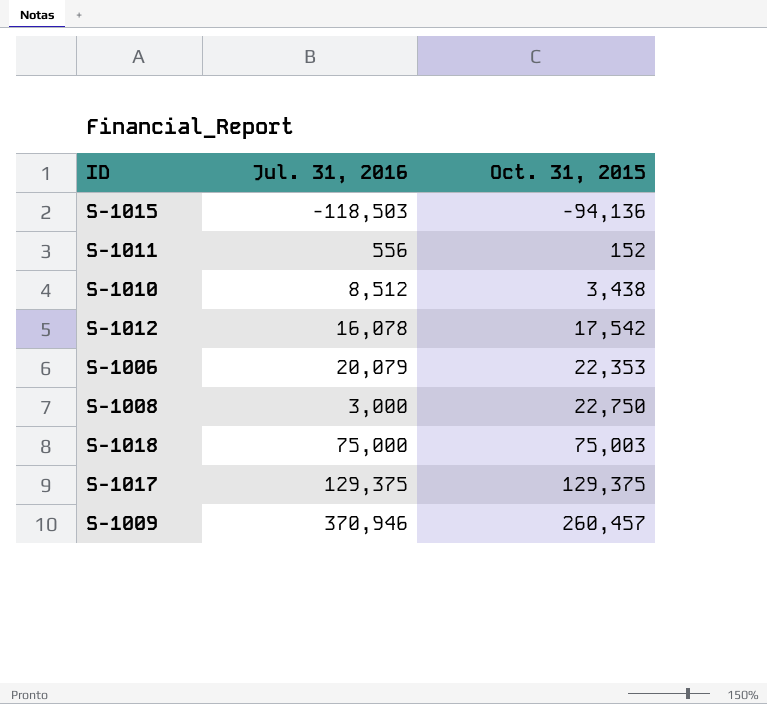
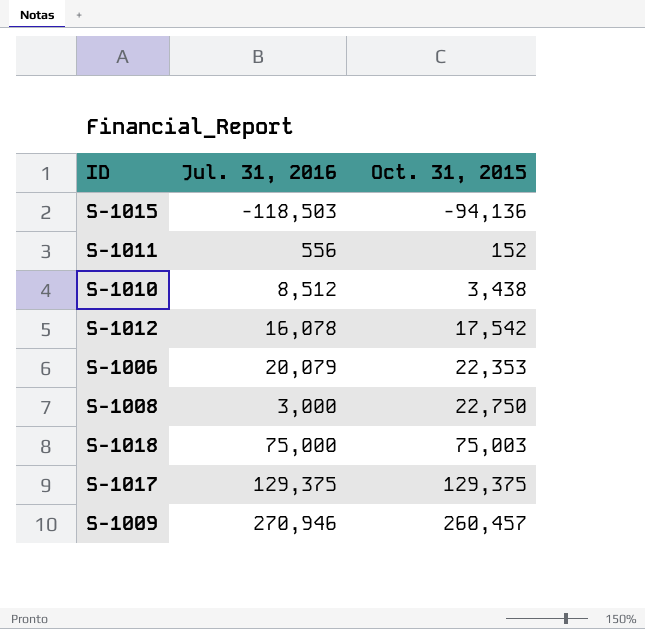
S-1009 | Jul. 31, 2016: 370,946 -> 270,946

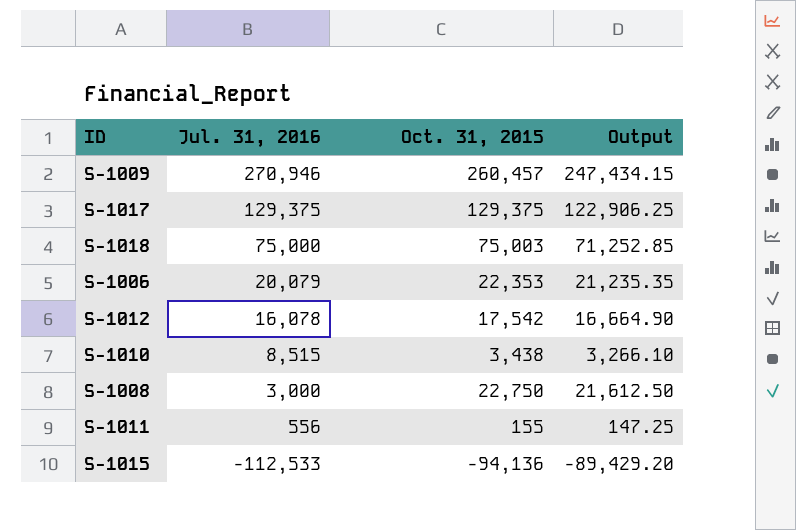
row order: Oct. 31, 2015 ascending -> Jul. 31, 2016 descending
column Output | formula: none -> [Oct. 31, 2015] * 0.95
S-1010 | Jul. 31, 2016: 8,512 -> 8,515
S-1011 | Oct. 31, 2015: 152 -> 155
S-1015 | Jul. 31, 2016: -118,503 -> -112,533

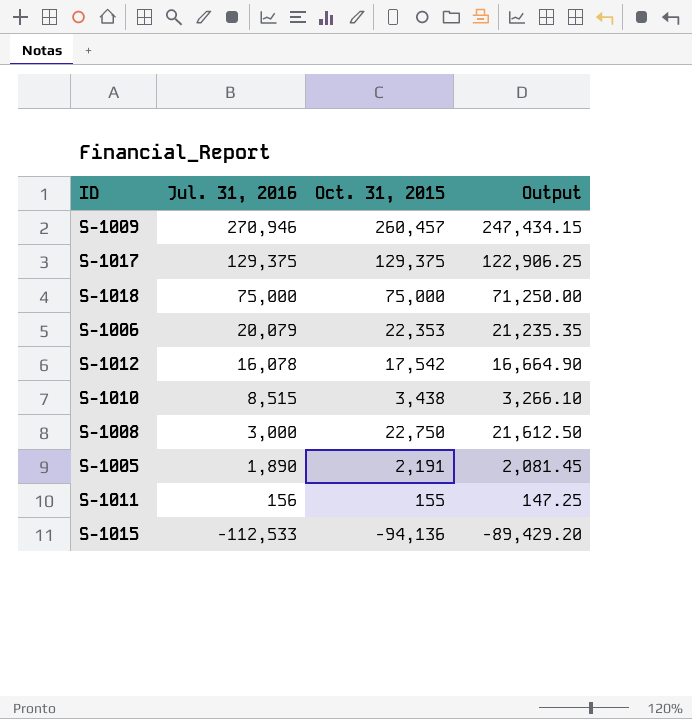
S-1018 | Oct. 31, 2015: 75,003 -> 75,000
S-1018 | Output: 71,252.85 -> 71,250.00
row S-1005: none -> 1,890 | 2,191 | 2,081.45
S-1011 | Jul. 31, 2016: 556 -> 156

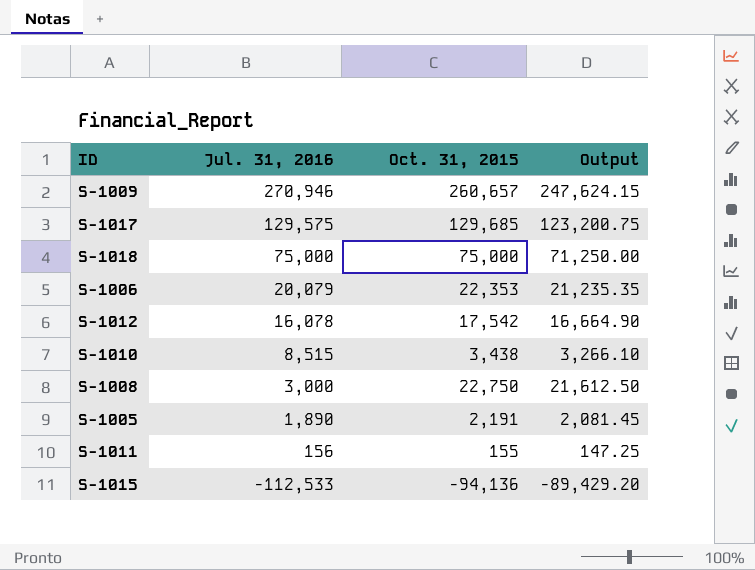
S-1009 | Oct. 31, 2015: 260,457 -> 260,657
S-1009 | Output: 247,434.15 -> 247,624.15
S-1017 | Jul. 31, 2016: 129,375 -> 129,575
S-1017 | Oct. 31, 2015: 129,375 -> 129,685
S-1017 | Output: 122,906.25 -> 123,200.75

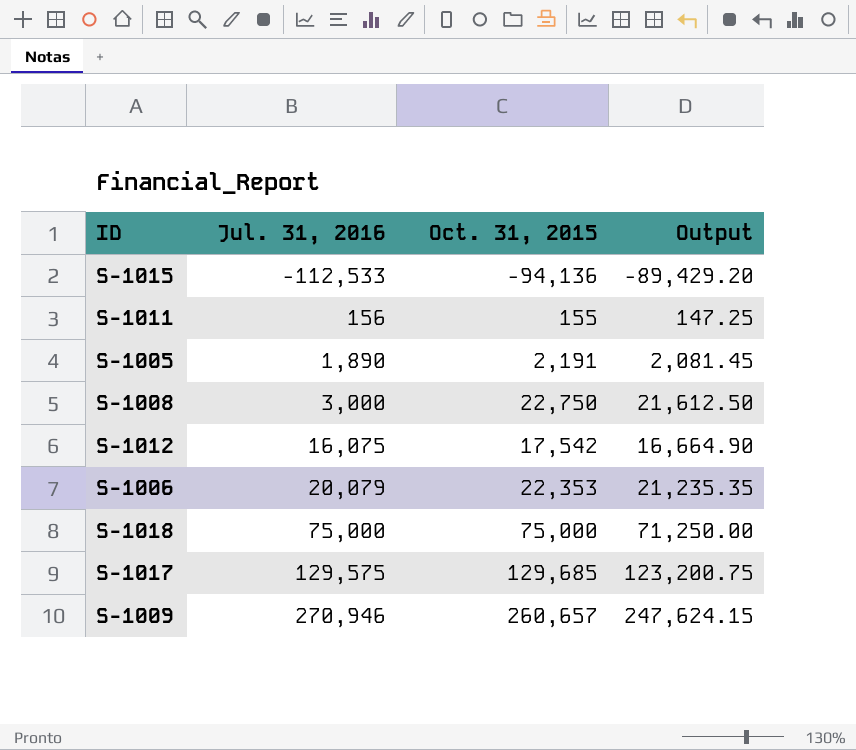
row order: Jul. 31, 2016 descending -> Jul. 31, 2016 ascending
row S-1010: 8,515 | 3,438 | 3,266.10 -> none
S-1012 | Jul. 31, 2016: 16,078 -> 16,075

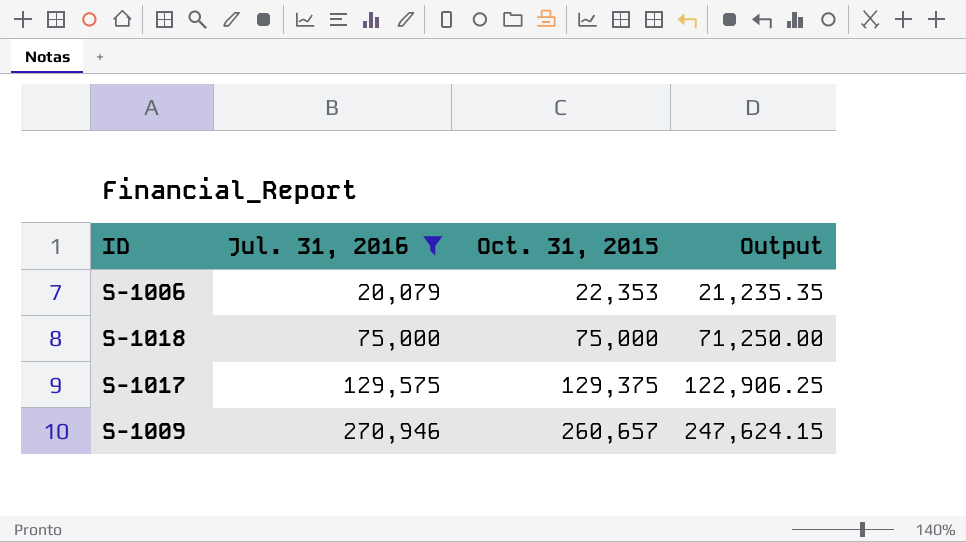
filter: none -> Jul. 31, 2016 >= 20,079
S-1017 | Oct. 31, 2015: 129,685 -> 129,375
S-1017 | Output: 123,200.75 -> 122,906.25

